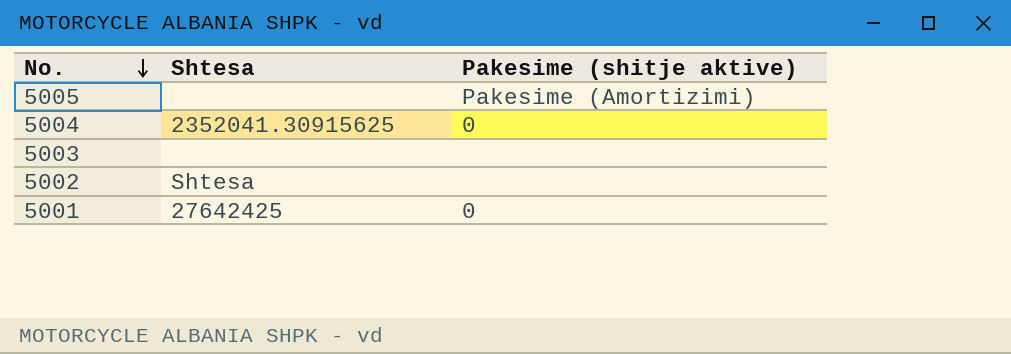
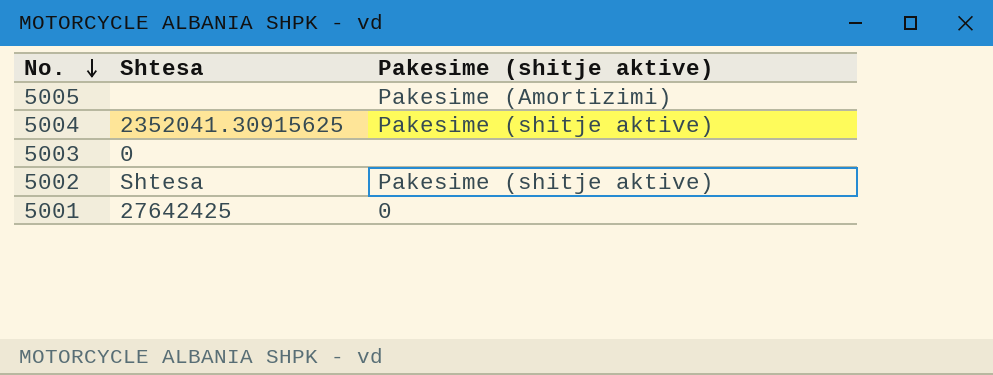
5004 | Pakesime (shitje aktive): 0 -> Pakesime (shitje aktive)
5003 | Shtesa: none -> 0
5002 | Pakesime (shitje aktive): none -> Pakesime (shitje aktive)

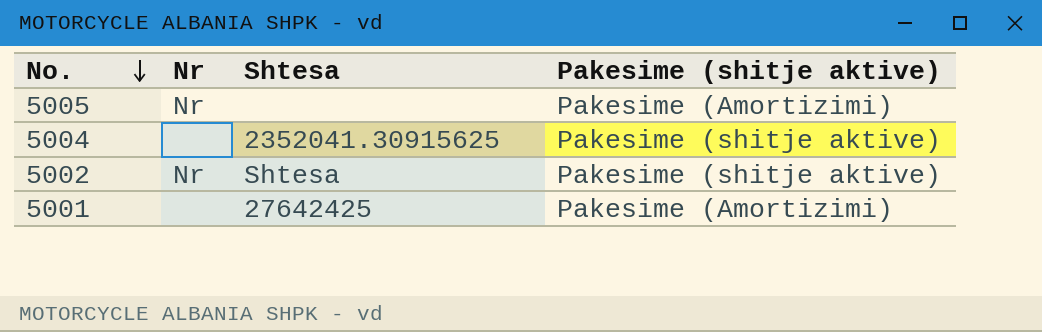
column Nr | position: none -> 2
row 5003: 0 | none -> none
5001 | Pakesime (shitje aktive): 0 -> Pakesime (Amortizimi)

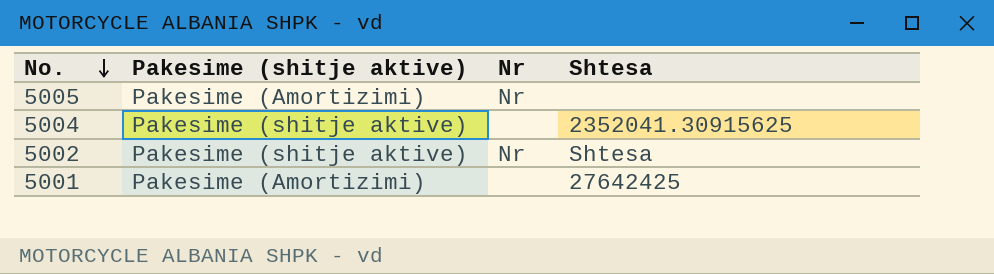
column Pakesime (shitje aktive) | position: 4 -> 2

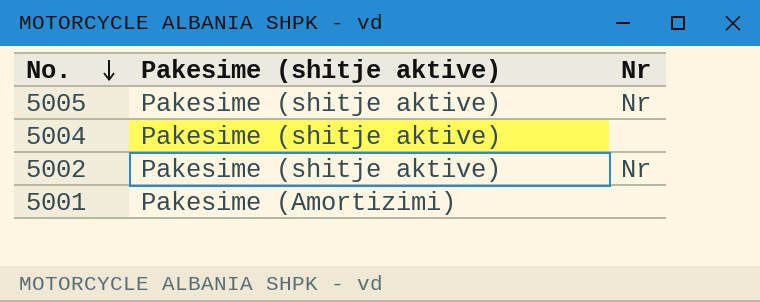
column Shtesa | position: 4 -> none
5005 | Pakesime (shitje aktive): Pakesime (Amortizimi) -> Pakesime (shitje aktive)

